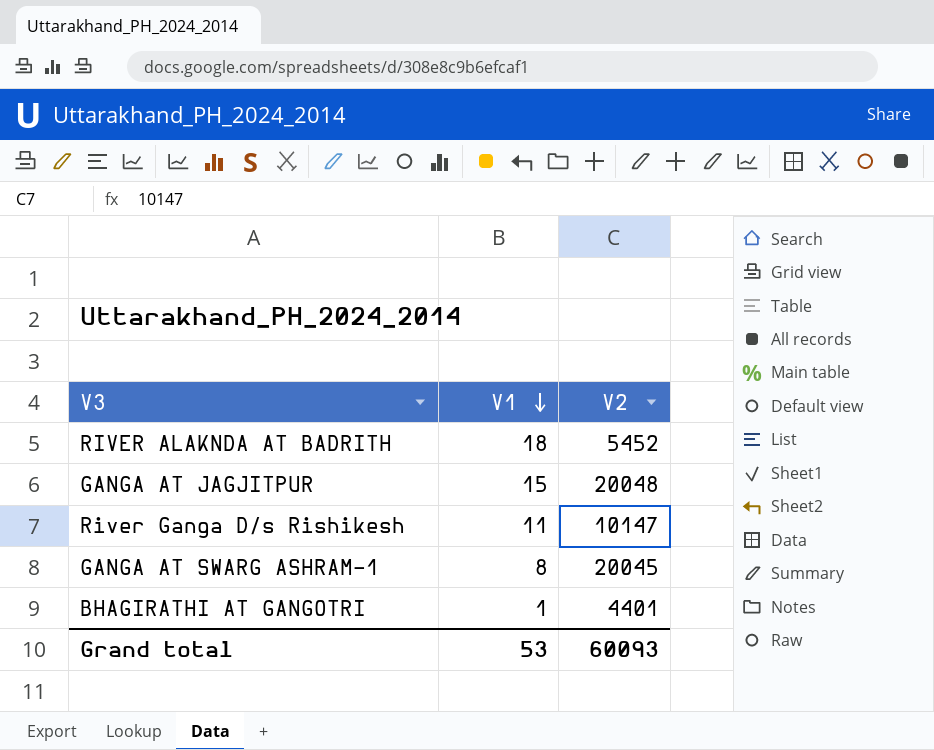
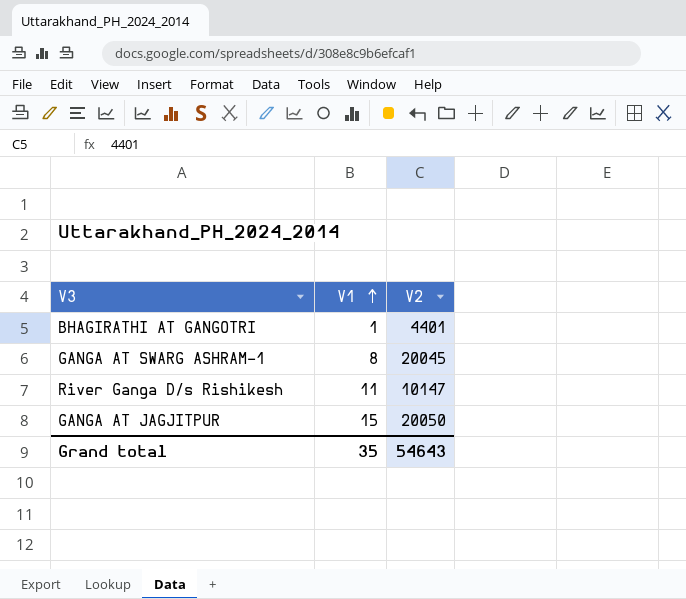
row order: V1 descending -> V1 ascending
row RIVER ALAKNDA AT BADRITH: 18 | 5452 -> none
GANGA AT JAGJITPUR | V2: 20048 -> 20050
Grand total | V1: 53 -> 35
Grand total | V2: 60093 -> 54643

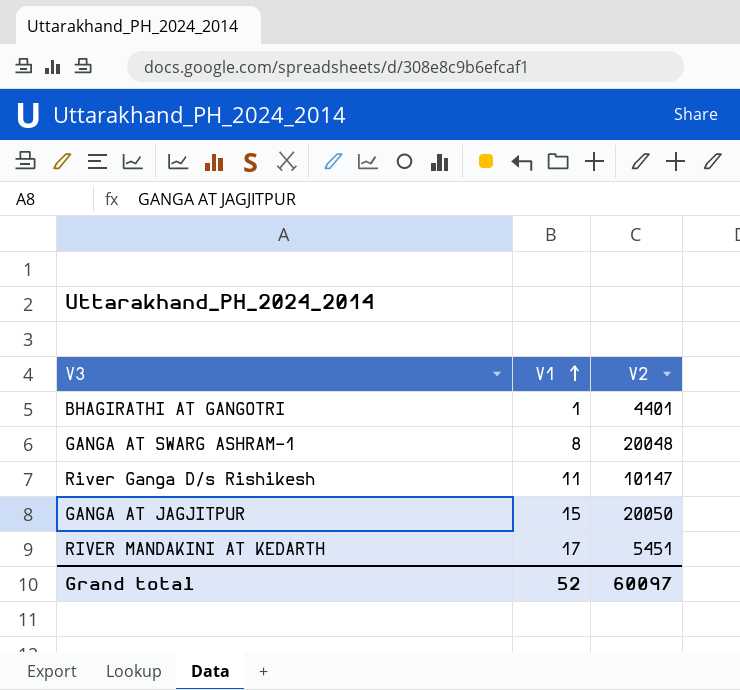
GANGA AT SWARG ASHRAM-1 | V2: 20045 -> 20048
row RIVER MANDAKINI AT KEDARTH: none -> 17 | 5451
Grand total | V1: 35 -> 52
Grand total | V2: 54643 -> 60097

